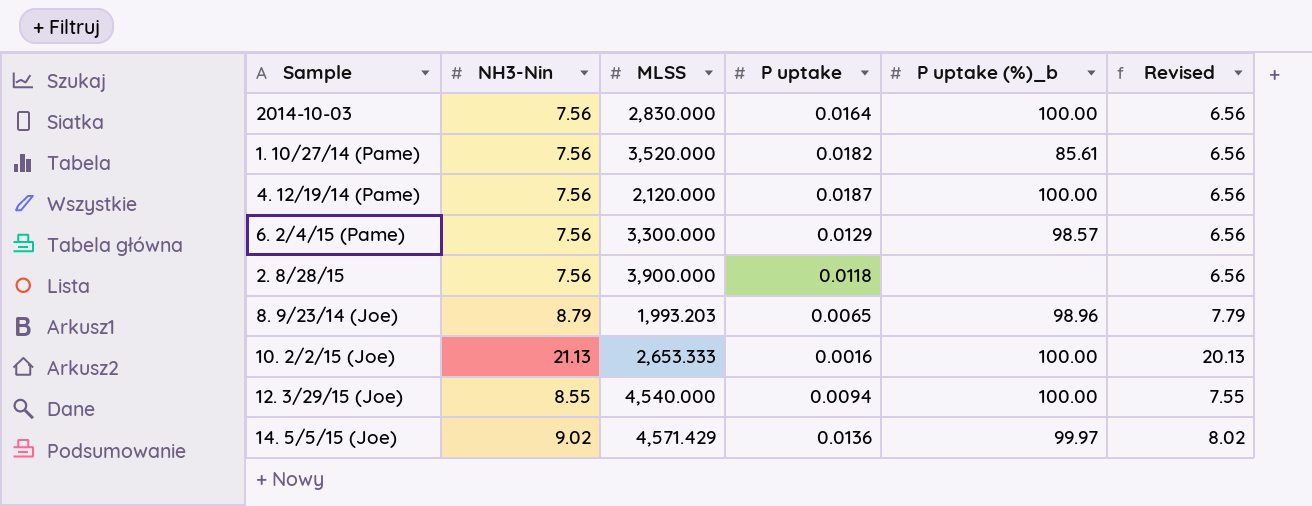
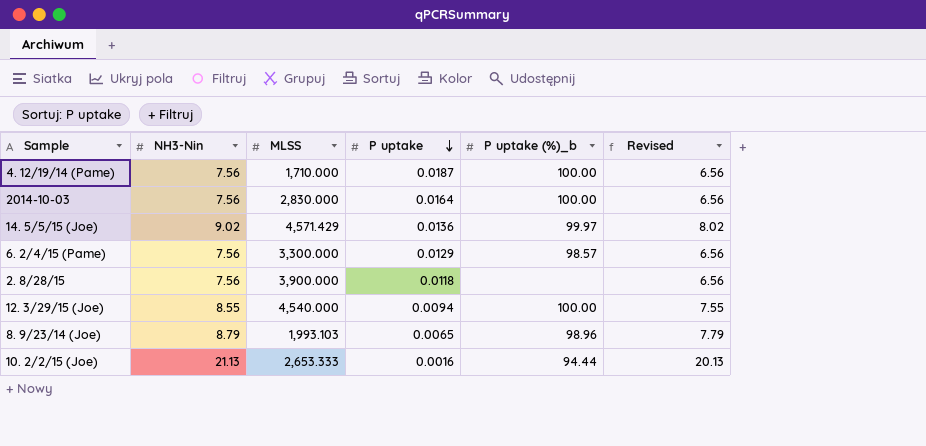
row order: none -> P uptake descending
row 1. 10/27/14 (Pame): 7.56 | 3,520.000 | 0.0182 | 85.61 | 6.56 -> none
4. 12/19/14 (Pame) | MLSS: 2,120.000 -> 1,710.000
8. 9/23/14 (Joe) | MLSS: 1,993.203 -> 1,993.103
10. 2/2/15 (Joe) | P uptake (%)_b: 100.00 -> 94.44

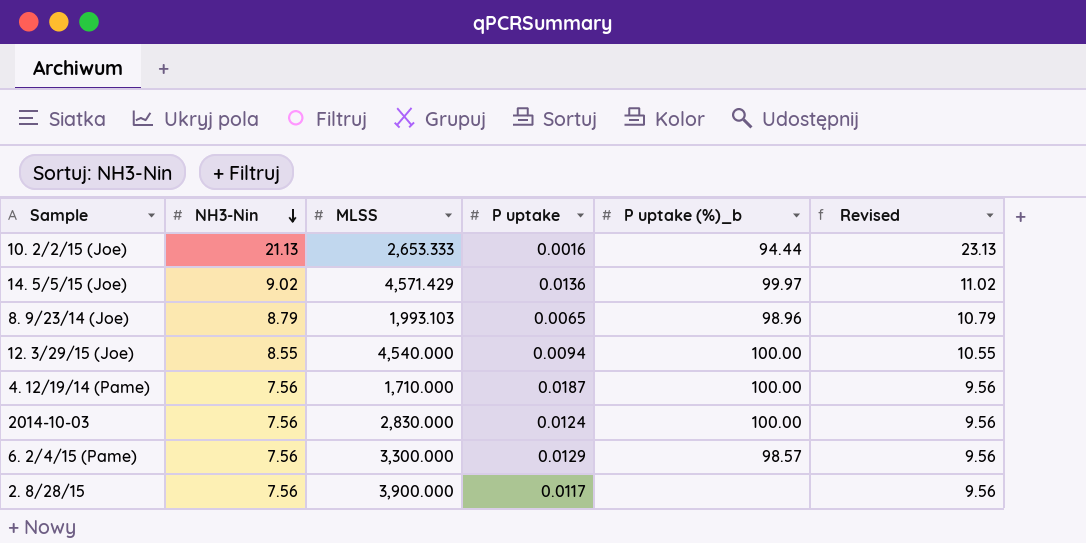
row order: P uptake descending -> NH3-Nin descending
column Revised | formula: [NH3-Nin] - 1 -> [NH3-Nin] + 2
2014-10-03 | P uptake: 0.0164 -> 0.0124
2. 8/28/15 | P uptake: 0.0118 -> 0.0117

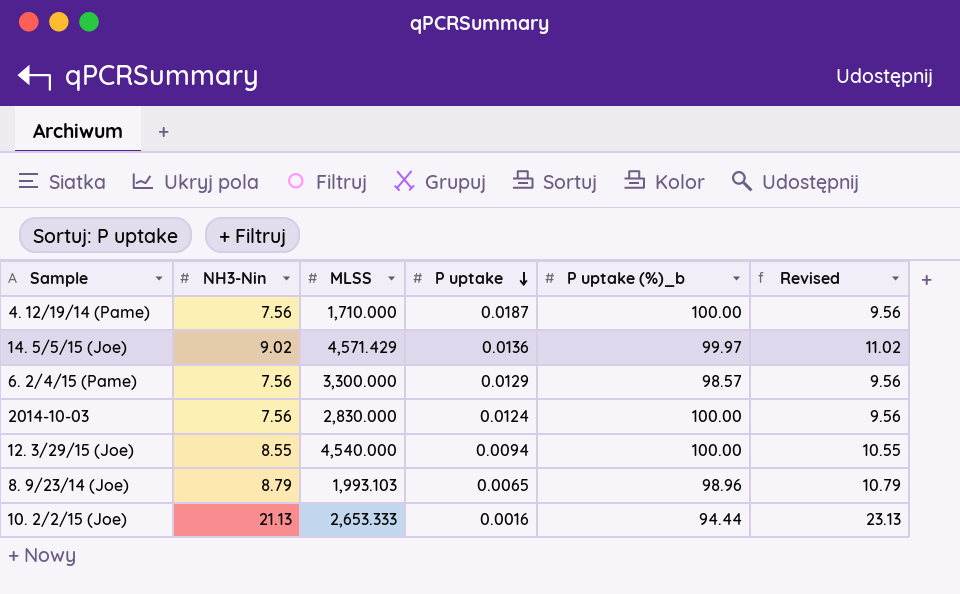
row order: NH3-Nin descending -> P uptake descending
row 2. 8/28/15: 7.56 | 3,900.000 | 0.0117 | none | 9.56 -> none

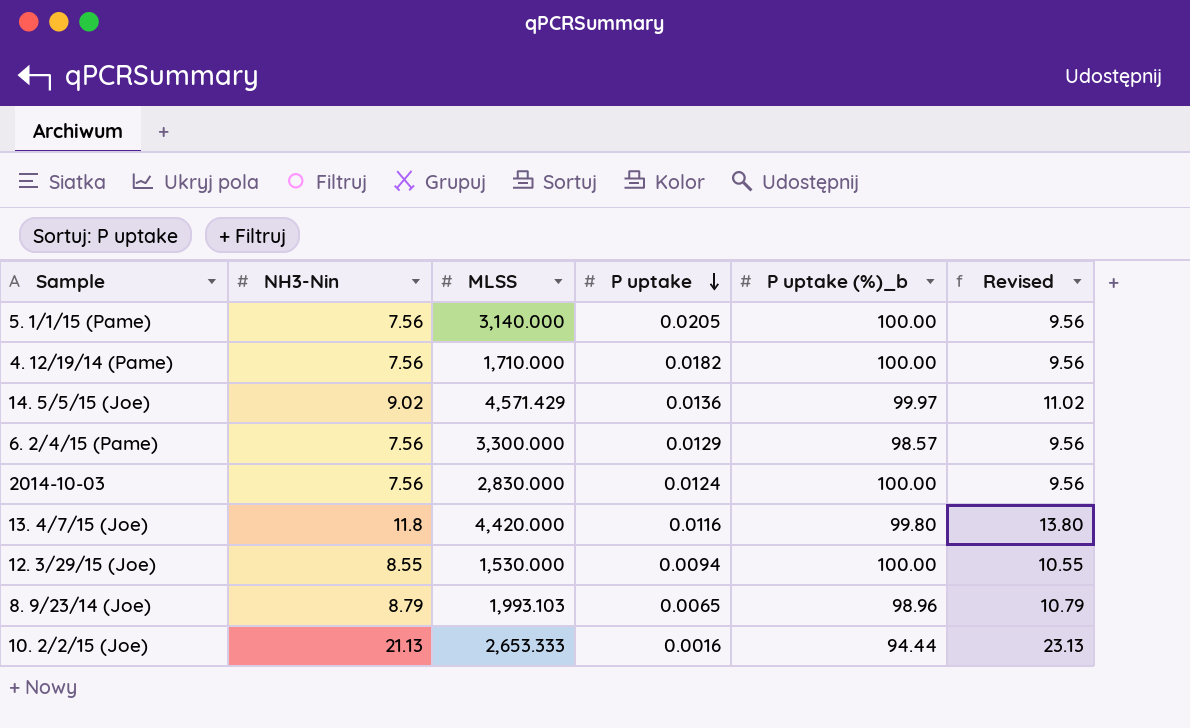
row 5. 1/1/15 (Pame): none -> 7.56 | 3,140.000 | 0.0205 | 100.00 | 9.56
4. 12/19/14 (Pame) | P uptake: 0.0187 -> 0.0182
row 13. 4/7/15 (Joe): none -> 11.8 | 4,420.000 | 0.0116 | 99.80 | 13.80
12. 3/29/15 (Joe) | MLSS: 4,540.000 -> 1,530.000

